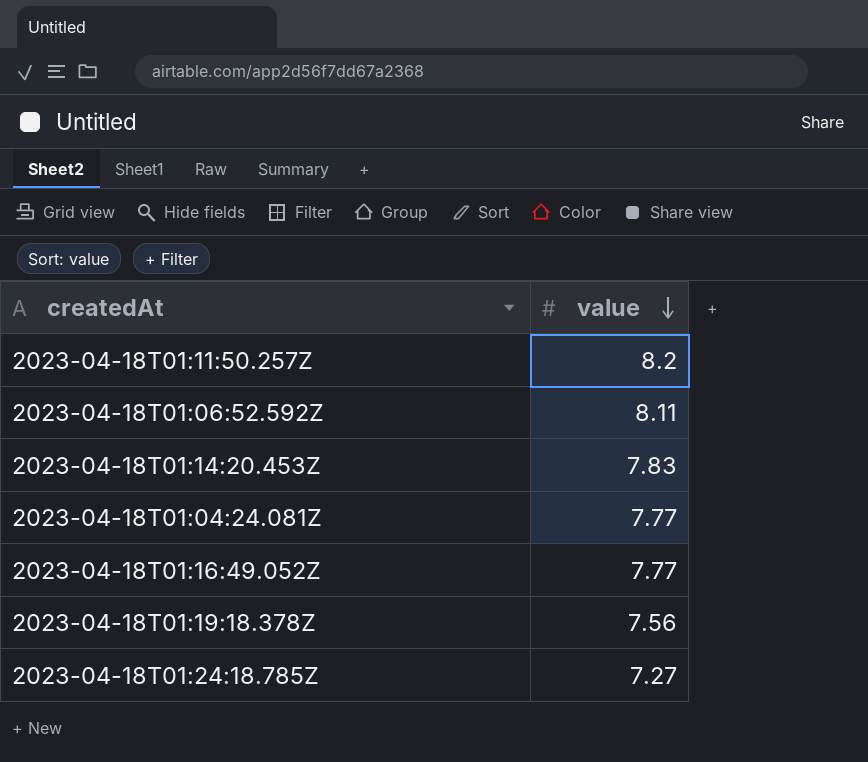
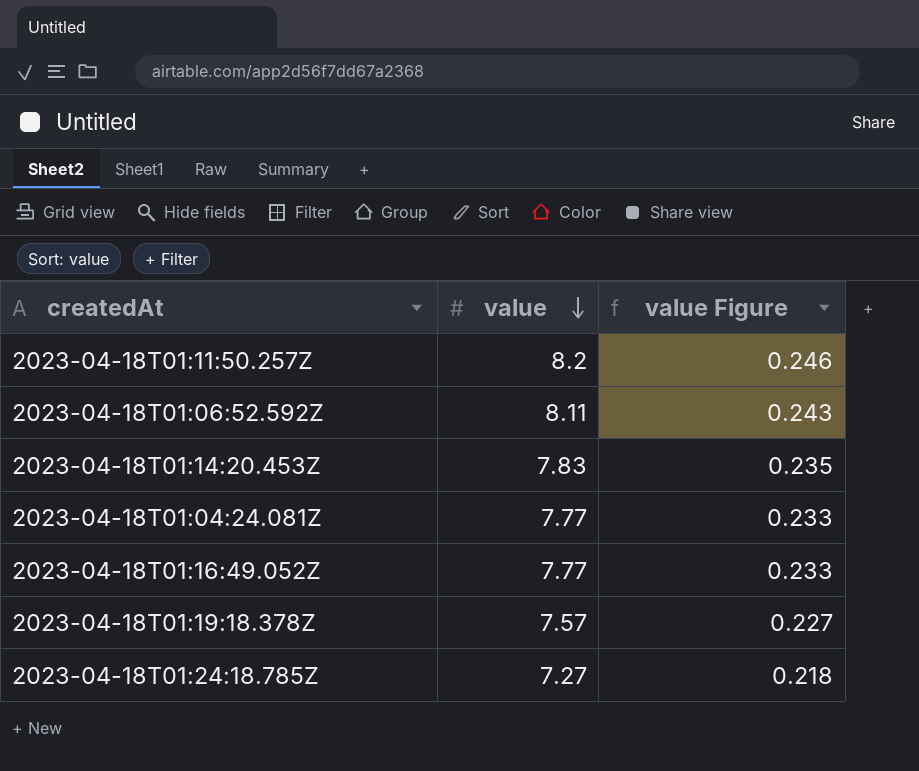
column value Figure | formula: none -> [value] * 0.03
2023-04-18T01:19:18.378Z | value: 7.56 -> 7.57

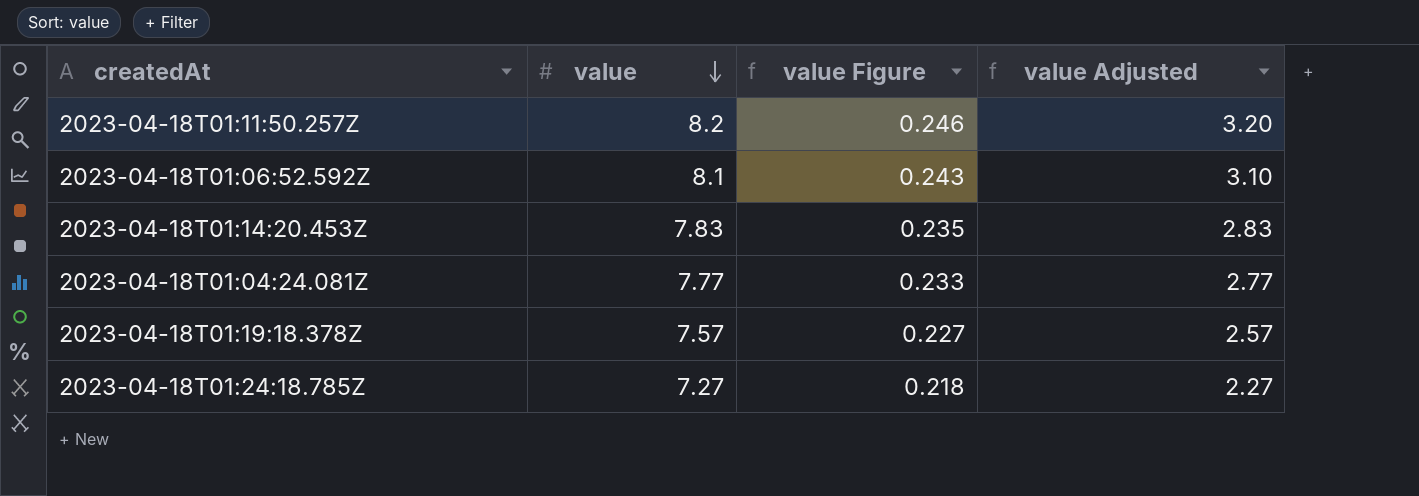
column value Adjusted | formula: none -> [value] - 5
row 2023-04-18T01:16:49.052Z: 7.77 | 0.233 -> none
2023-04-18T01:06:52.592Z | value: 8.11 -> 8.1

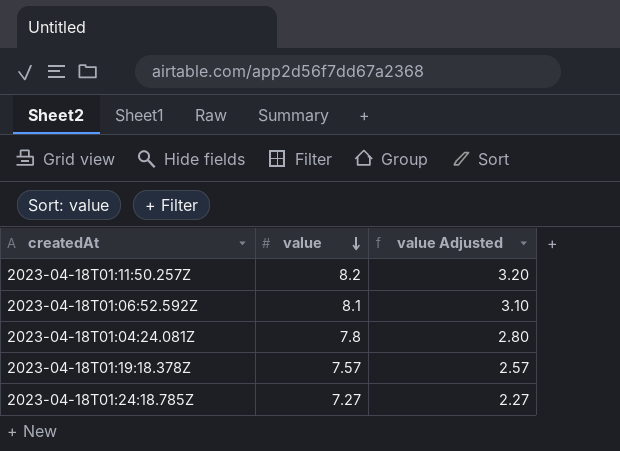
column value Figure | formula: [value] * 0.03 -> none
row 2023-04-18T01:14:20.453Z: 7.83 | 0.235 | 2.83 -> none
2023-04-18T01:04:24.081Z | value: 7.77 -> 7.8
2023-04-18T01:04:24.081Z | value Adjusted: 2.77 -> 2.80

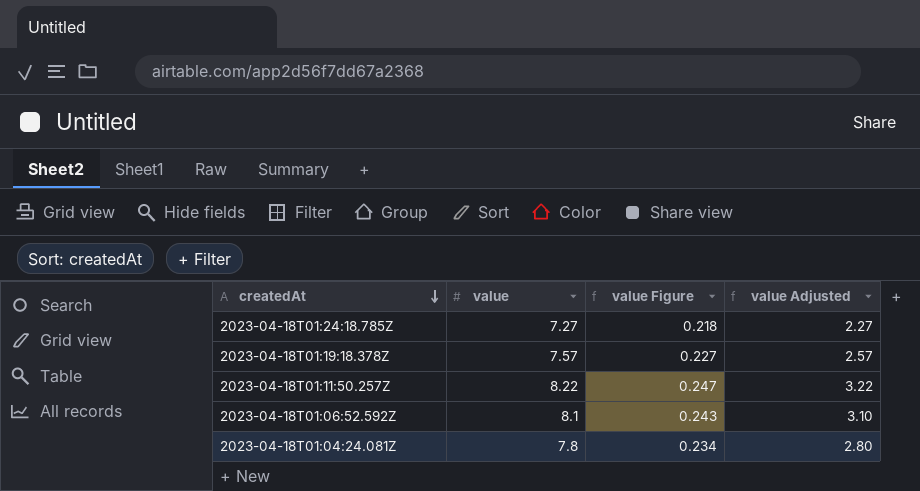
row order: value descending -> createdAt descending
column value Figure | formula: none -> [value] * 0.03
2023-04-18T01:11:50.257Z | value: 8.2 -> 8.22
2023-04-18T01:11:50.257Z | value Adjusted: 3.20 -> 3.22

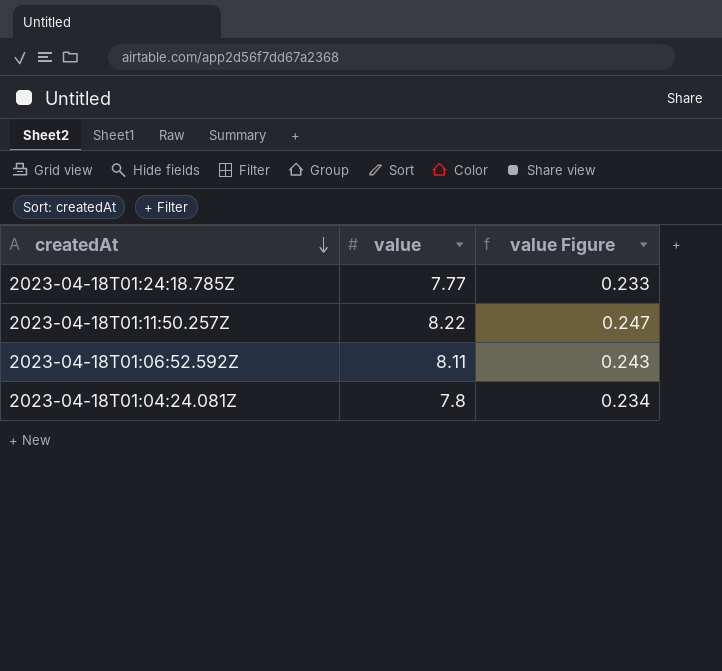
column value Adjusted | formula: [value] - 5 -> none
row 2023-04-18T01:19:18.378Z: 7.57 | 0.227 | 2.57 -> none
2023-04-18T01:24:18.785Z | value: 7.27 -> 7.77
2023-04-18T01:24:18.785Z | value Figure: 0.218 -> 0.233
2023-04-18T01:06:52.592Z | value: 8.1 -> 8.11

